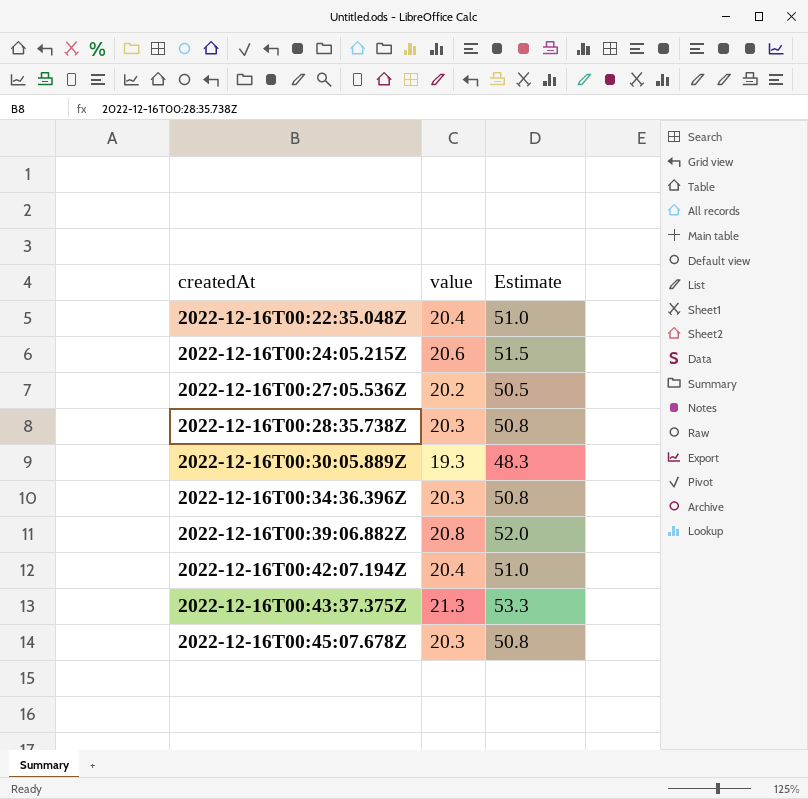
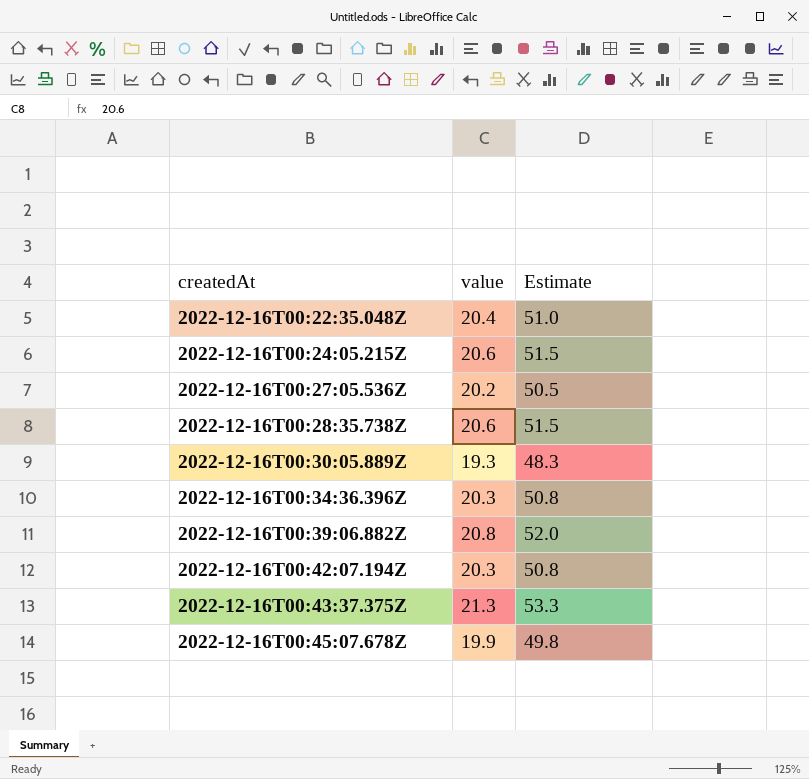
2022-12-16T00:28:35.738Z | value: 20.3 -> 20.6
2022-12-16T00:28:35.738Z | Estimate: 50.8 -> 51.5
2022-12-16T00:42:07.194Z | value: 20.4 -> 20.3
2022-12-16T00:42:07.194Z | Estimate: 51.0 -> 50.8
2022-12-16T00:45:07.678Z | value: 20.3 -> 19.9
2022-12-16T00:45:07.678Z | Estimate: 50.8 -> 49.8

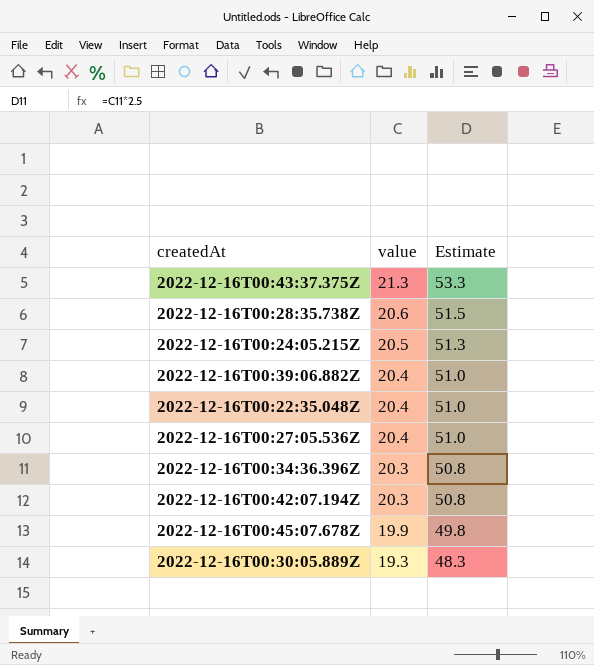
row order: createdAt ascending -> value descending
2022-12-16T00:24:05.215Z | value: 20.6 -> 20.5
2022-12-16T00:24:05.215Z | Estimate: 51.5 -> 51.3
2022-12-16T00:39:06.882Z | value: 20.8 -> 20.4
2022-12-16T00:39:06.882Z | Estimate: 52.0 -> 51.0
2022-12-16T00:27:05.536Z | value: 20.2 -> 20.4
2022-12-16T00:27:05.536Z | Estimate: 50.5 -> 51.0

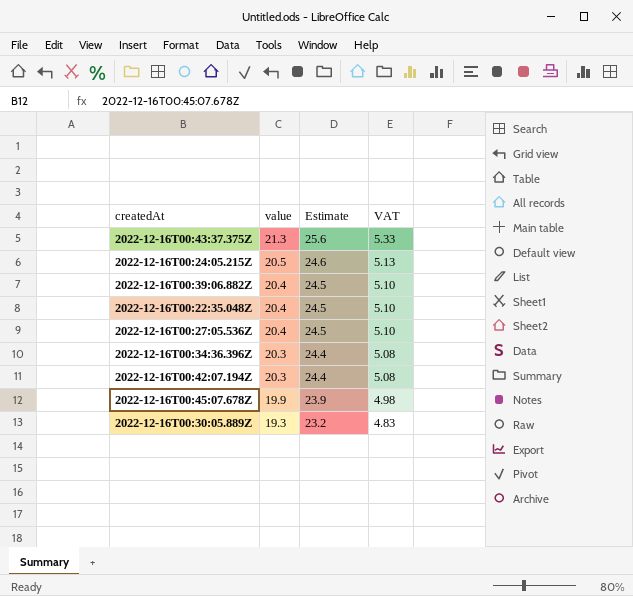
column Estimate | formula: [value] * 2.5 -> [value] * 1.2
column VAT | formula: none -> [value] * 0.25
row 2022-12-16T00:28:35.738Z: 20.6 | 51.5 -> none

